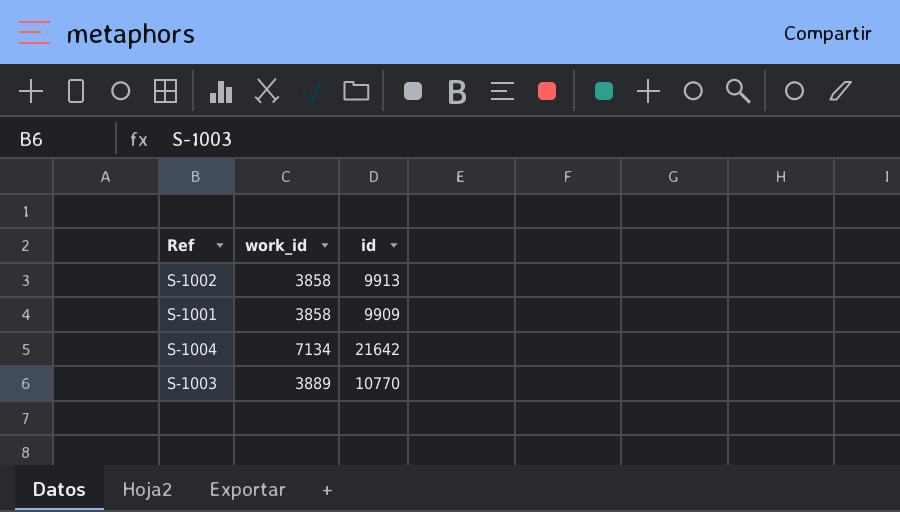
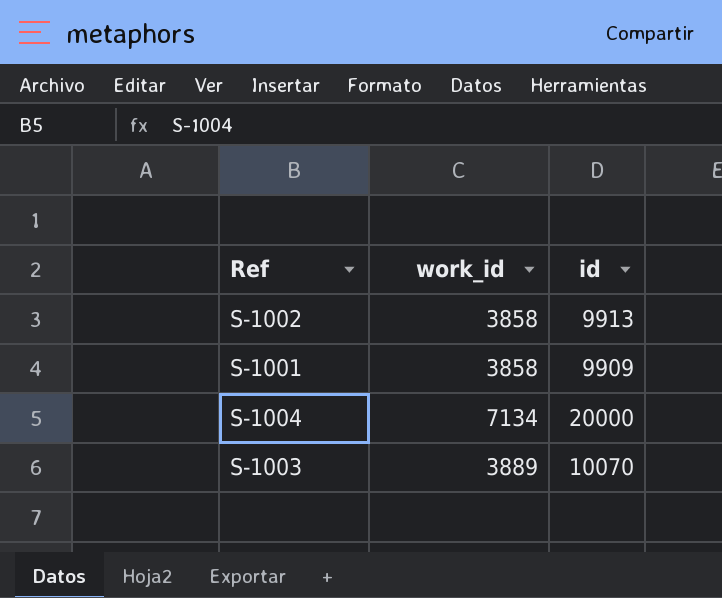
S-1004 | id: 21642 -> 20000
S-1003 | id: 10770 -> 10070

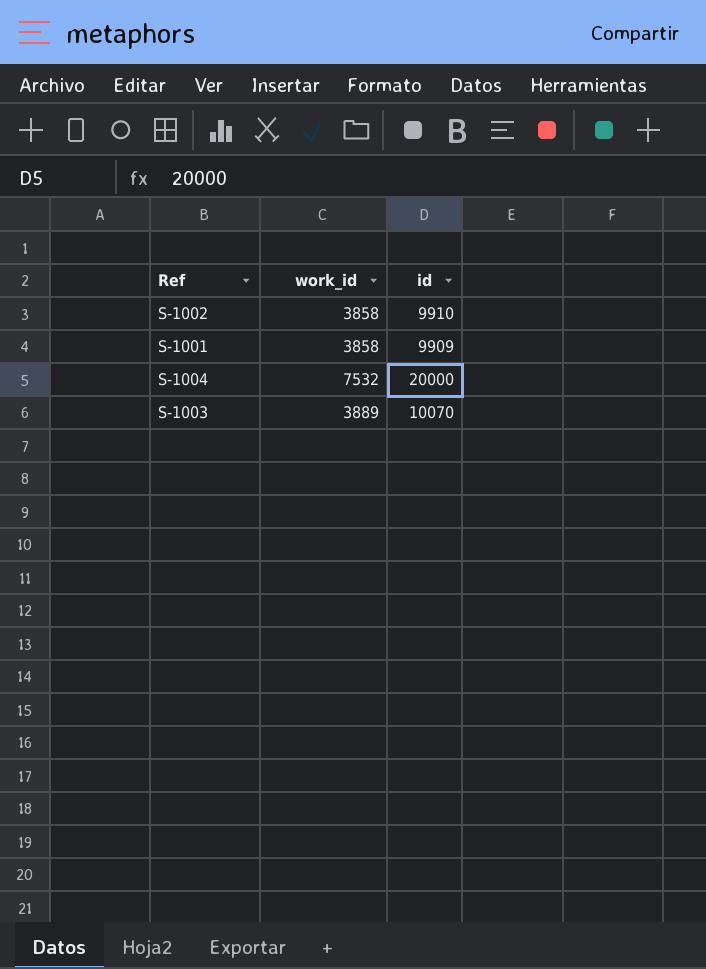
S-1002 | id: 9913 -> 9910
S-1004 | work_id: 7134 -> 7532

